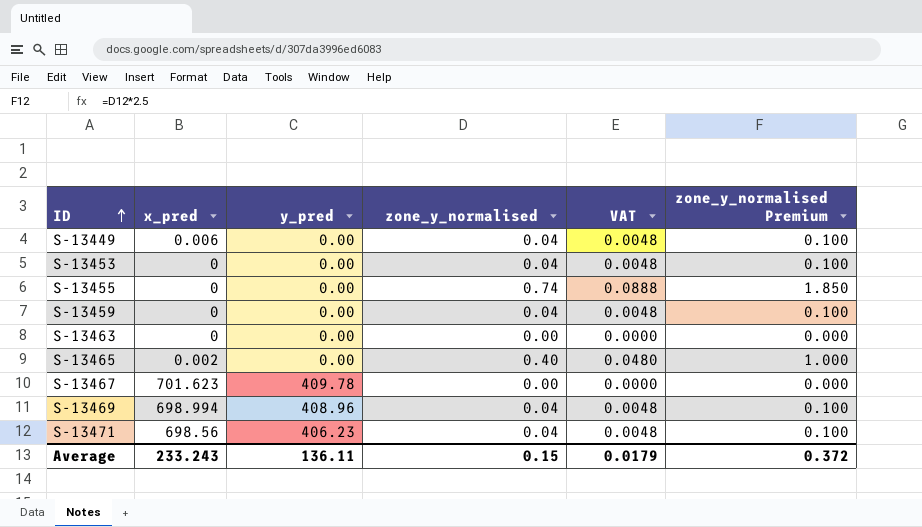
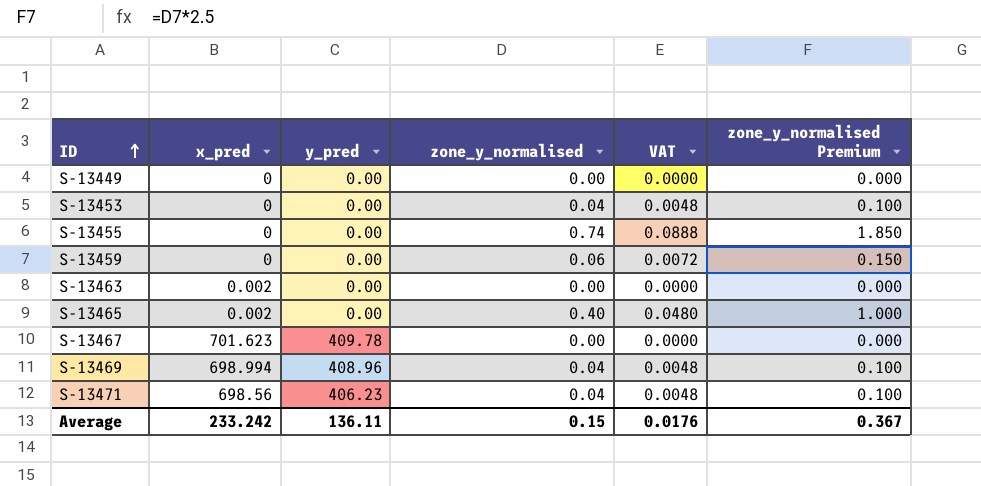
S-13449 | x_pred: 0.006 -> 0
S-13449 | zone_y_normalised: 0.04 -> 0.00
S-13449 | VAT: 0.0048 -> 0.0000
S-13449 | zone_y_normalised Premium: 0.100 -> 0.000
S-13459 | zone_y_normalised: 0.04 -> 0.06
S-13459 | VAT: 0.0048 -> 0.0072
S-13459 | zone_y_normalised Premium: 0.100 -> 0.150
S-13463 | x_pred: 0 -> 0.002
Average | x_pred: 233.243 -> 233.242
Average | VAT: 0.0179 -> 0.0176
Average | zone_y_normalised Premium: 0.372 -> 0.367

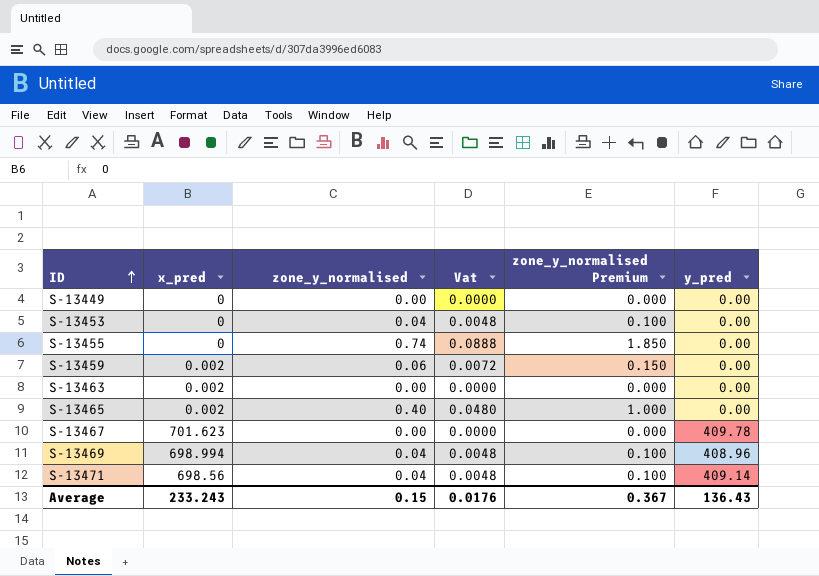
column name: VAT -> Vat
column y_pred | position: 3 -> 6
S-13459 | x_pred: 0 -> 0.002
S-13471 | y_pred: 406.23 -> 409.14
Average | x_pred: 233.242 -> 233.243
Average | y_pred: 136.11 -> 136.43

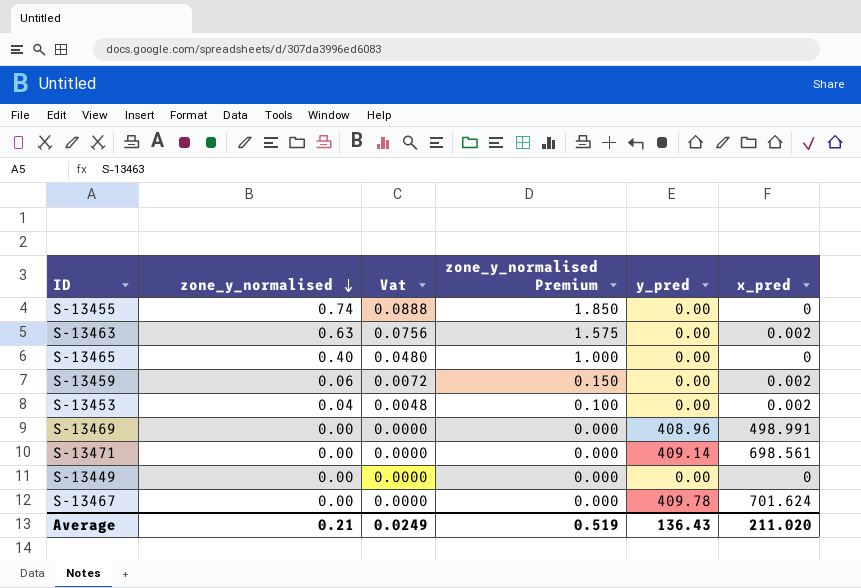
row order: ID ascending -> zone_y_normalised descending
column x_pred | position: 2 -> 6
S-13463 | zone_y_normalised: 0.00 -> 0.63
S-13463 | Vat: 0.0000 -> 0.0756
S-13463 | zone_y_normalised Premium: 0.000 -> 1.575
S-13465 | x_pred: 0.002 -> 0
S-13453 | x_pred: 0 -> 0.002
S-13469 | zone_y_normalised: 0.04 -> 0.00
S-13469 | Vat: 0.0048 -> 0.0000
S-13469 | zone_y_normalised Premium: 0.100 -> 0.000
S-13469 | x_pred: 698.994 -> 498.991
S-13471 | zone_y_normalised: 0.04 -> 0.00
S-13471 | Vat: 0.0048 -> 0.0000
S-13471 | zone_y_normalised Premium: 0.100 -> 0.000
S-13471 | x_pred: 698.56 -> 698.561
S-13467 | x_pred: 701.623 -> 701.624
Average | zone_y_normalised: 0.15 -> 0.21
Average | Vat: 0.0176 -> 0.0249
Average | zone_y_normalised Premium: 0.367 -> 0.519
Average | x_pred: 233.243 -> 211.020

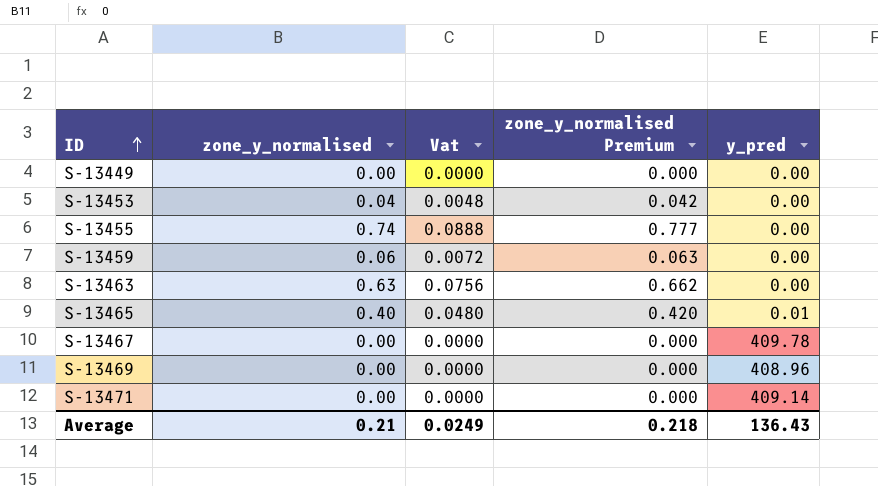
row order: zone_y_normalised descending -> ID ascending
column x_pred | position: 6 -> none
column zone_y_normalised Premium | formula: [zone_y_normalised] * 2.5 -> [zone_y_normalised] * 1.05
S-13465 | y_pred: 0.00 -> 0.01
Average | zone_y_normalised Premium: 0.519 -> 0.218

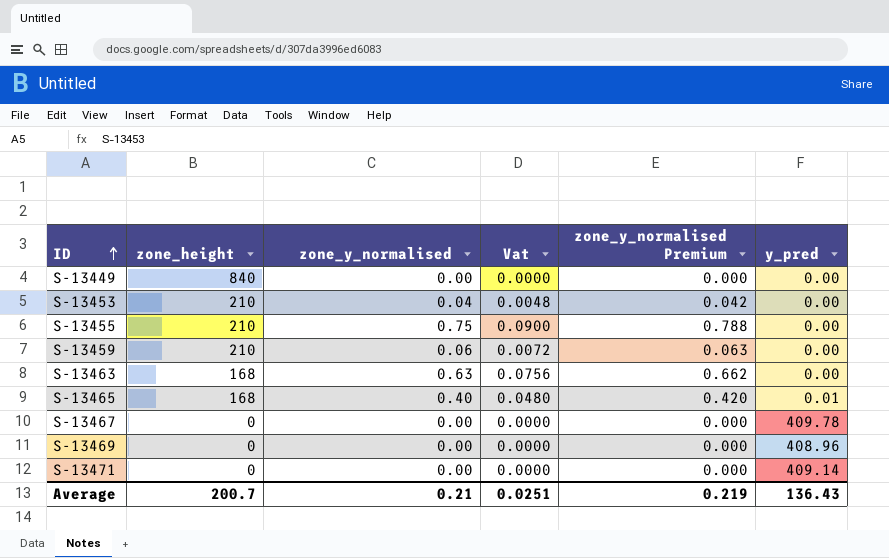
column zone_height | position: none -> 2
S-13455 | zone_y_normalised: 0.74 -> 0.75
S-13455 | Vat: 0.0888 -> 0.0900
S-13455 | zone_y_normalised Premium: 0.777 -> 0.788
Average | Vat: 0.0249 -> 0.0251
Average | zone_y_normalised Premium: 0.218 -> 0.219

